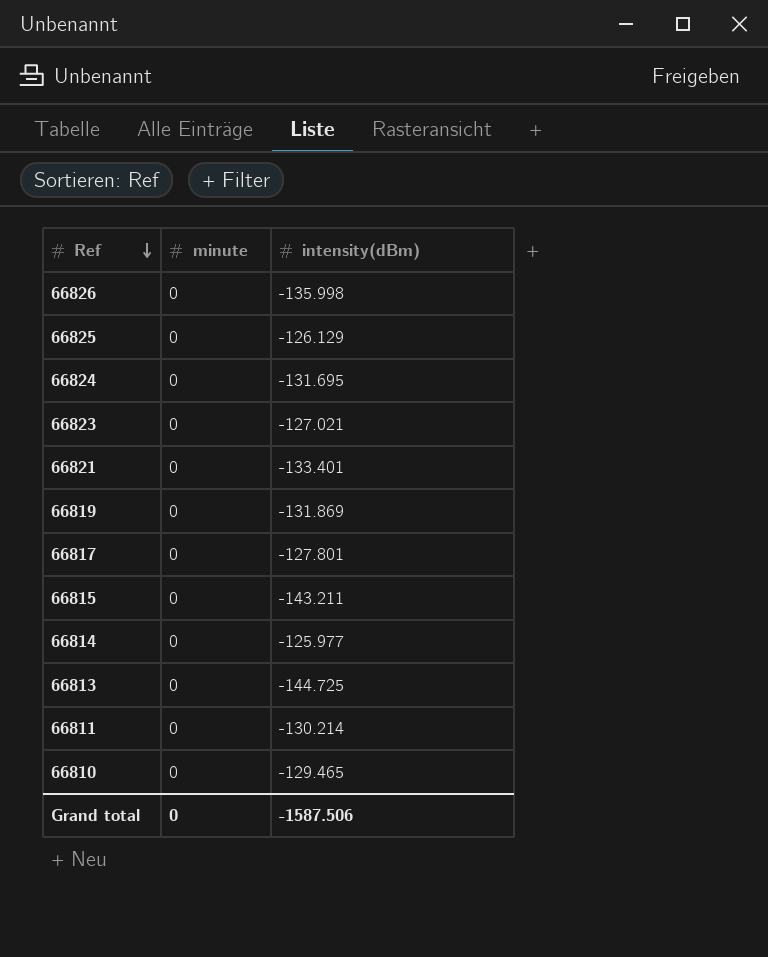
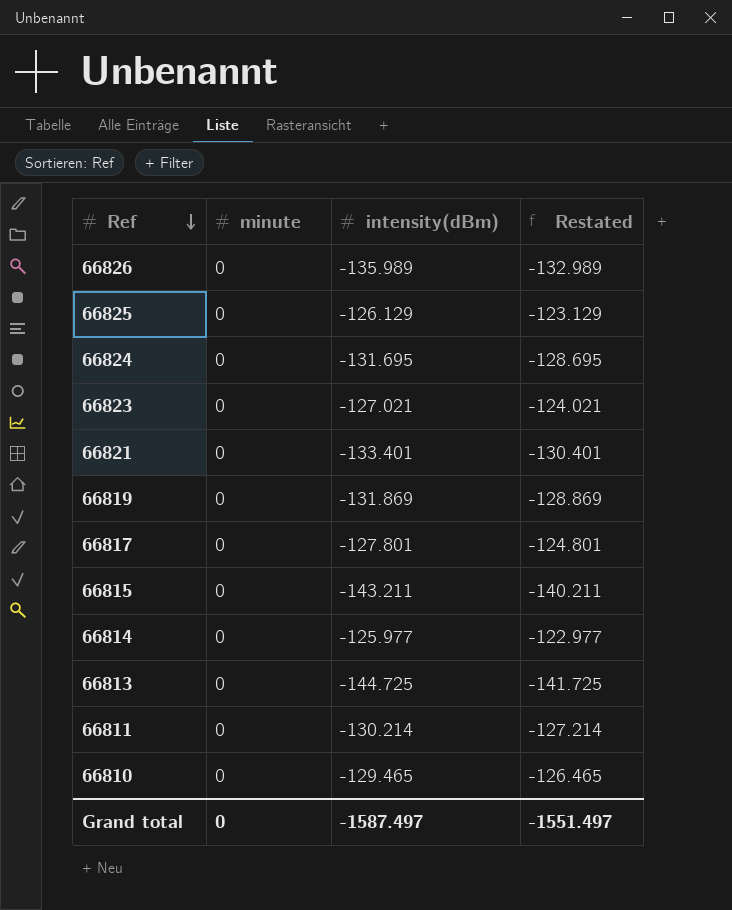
column Restated | formula: none -> [intensity(dBm)] + 3
66826 | intensity(dBm): -135.998 -> -135.989
Grand total | intensity(dBm): -1587.506 -> -1587.497

